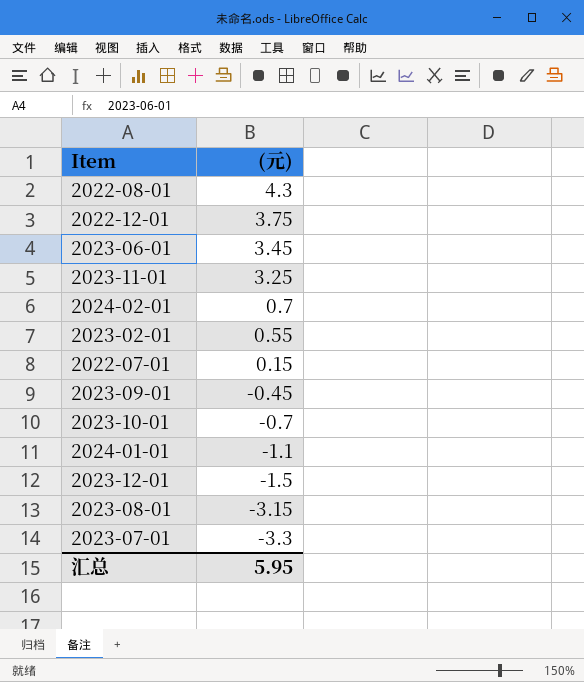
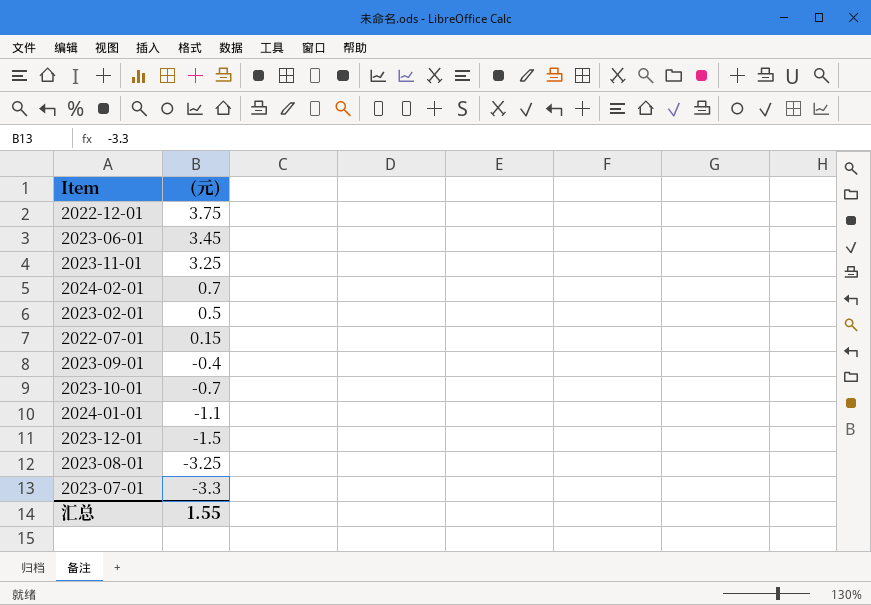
row 2022-08-01: 4.3 -> none
2023-02-01 | (元): 0.55 -> 0.5
2023-09-01 | (元): -0.45 -> -0.4
2023-08-01 | (元): -3.15 -> -3.25
汇总 | (元): 5.95 -> 1.55

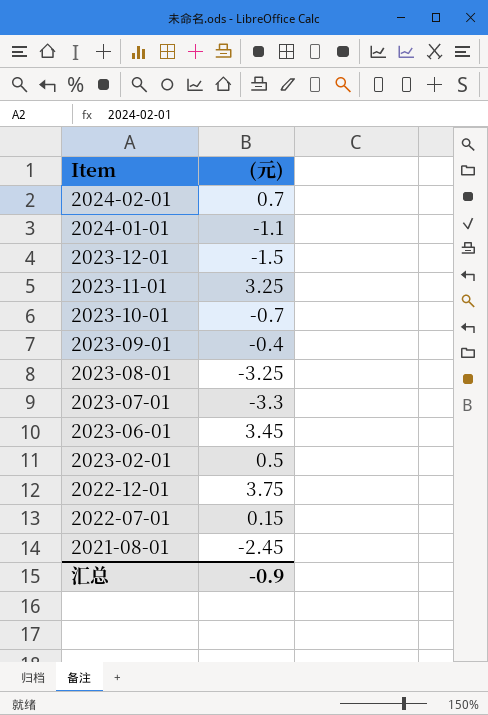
row order: (元) descending -> Item descending
row 2021-08-01: none -> -2.45
汇总 | (元): 1.55 -> -0.9

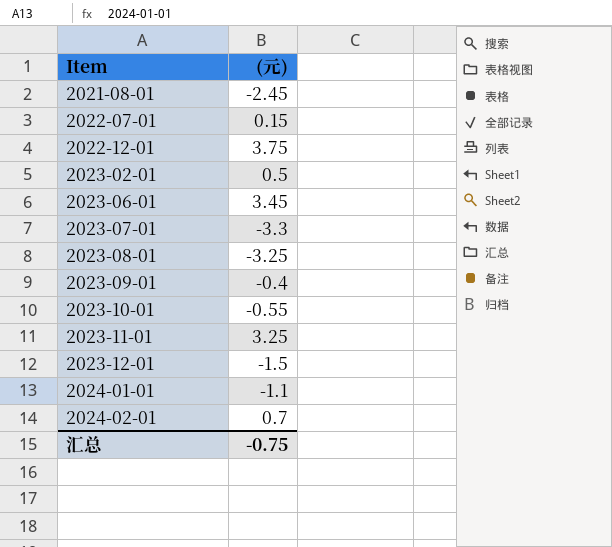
row order: Item descending -> Item ascending
2023-10-01 | (元): -0.7 -> -0.55
汇总 | (元): -0.9 -> -0.75

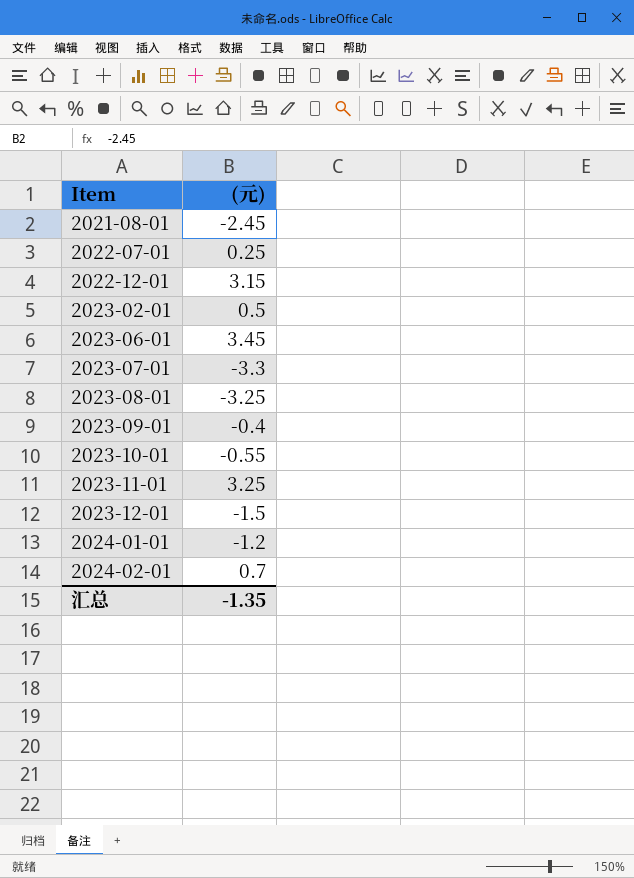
2022-07-01 | (元): 0.15 -> 0.25
2022-12-01 | (元): 3.75 -> 3.15
2024-01-01 | (元): -1.1 -> -1.2
汇总 | (元): -0.75 -> -1.35

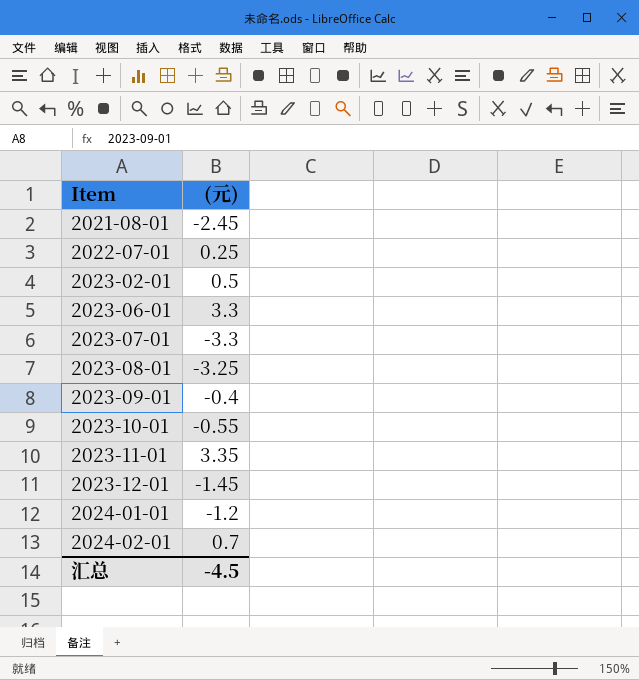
row 2022-12-01: 3.15 -> none
2023-06-01 | (元): 3.45 -> 3.3
2023-11-01 | (元): 3.25 -> 3.35
2023-12-01 | (元): -1.5 -> -1.45
汇总 | (元): -1.35 -> -4.5

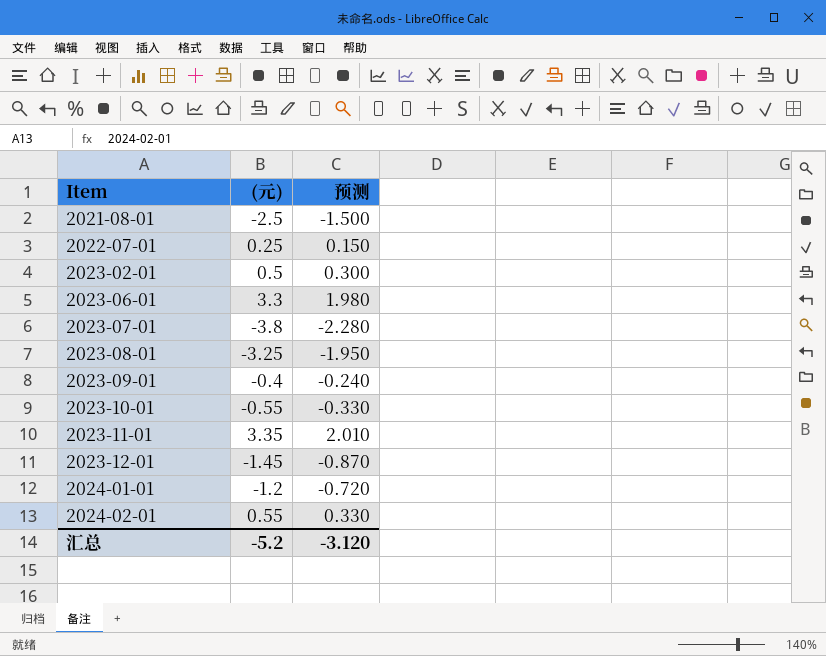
column 预测 | formula: none -> [(元)] * 0.6
2021-08-01 | (元): -2.45 -> -2.5
2023-07-01 | (元): -3.3 -> -3.8
2024-02-01 | (元): 0.7 -> 0.55
汇总 | (元): -4.5 -> -5.2

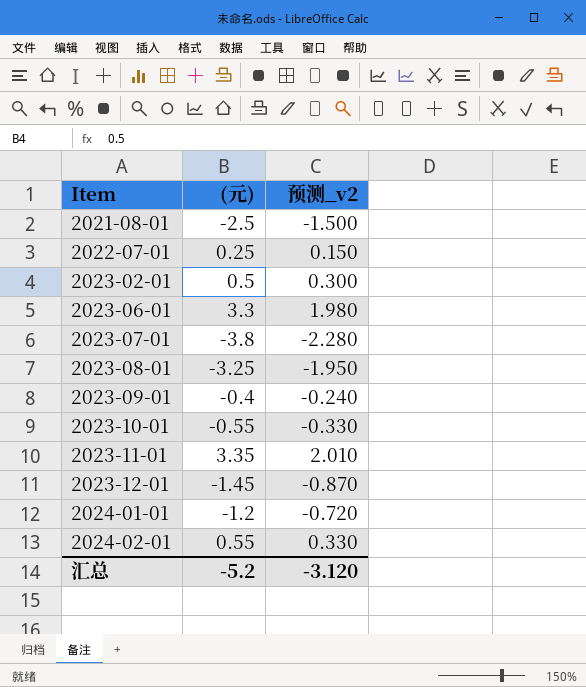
column name: 预测 -> 预测_v2

